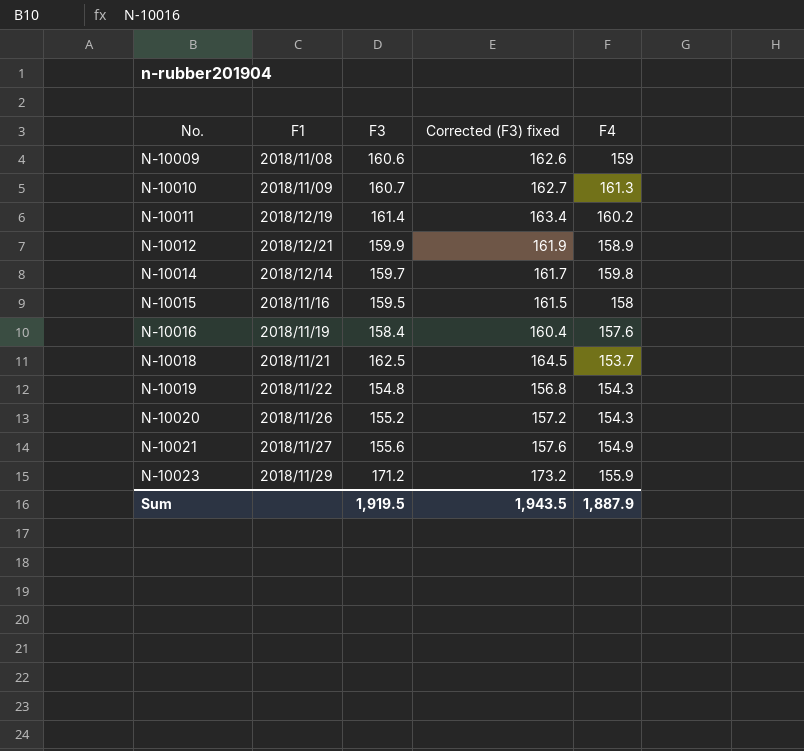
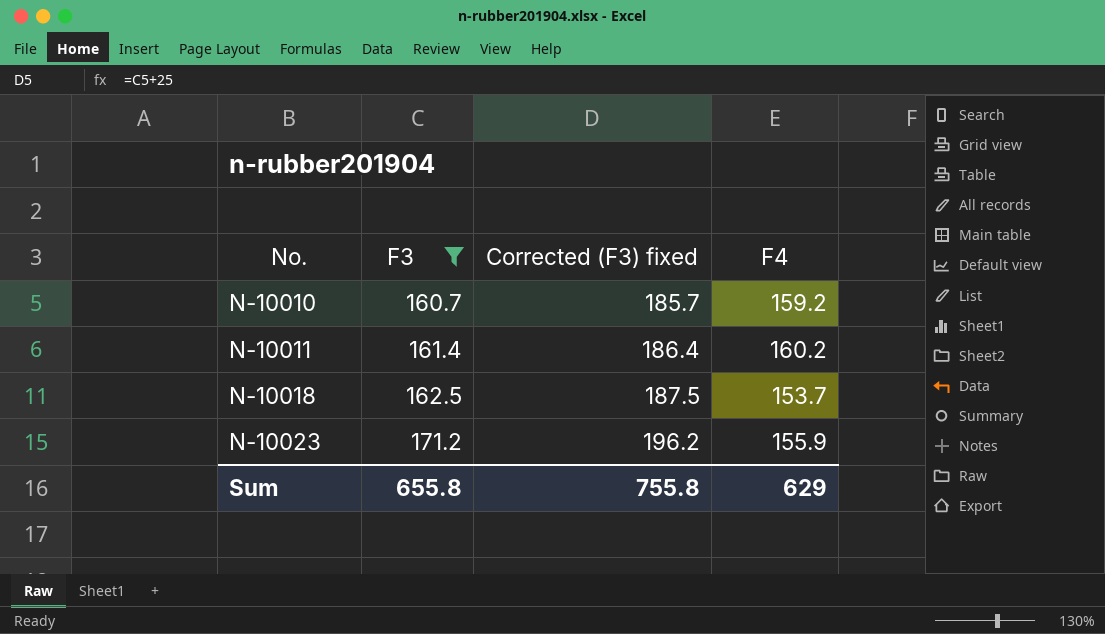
filter: none -> F3 >= 160.7
column F1 | position: 2 -> none
column Corrected (F3) fixed | formula: [F3] + 2 -> [F3] + 25
N-10010 | F4: 161.3 -> 159.2
Sum | F3: 1,919.5 -> 655.8
Sum | Corrected (F3) fixed: 1,943.5 -> 755.8
Sum | F4: 1,887.9 -> 629

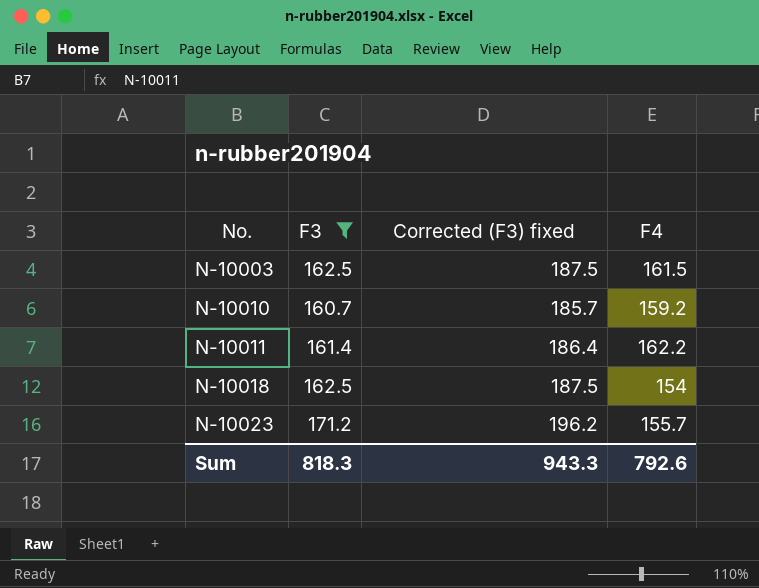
row N-10003: none -> 162.5 | 187.5 | 161.5
N-10011 | F4: 160.2 -> 162.2
N-10018 | F4: 153.7 -> 154
N-10023 | F4: 155.9 -> 155.7
Sum | F3: 655.8 -> 818.3
Sum | Corrected (F3) fixed: 755.8 -> 943.3
Sum | F4: 629 -> 792.6

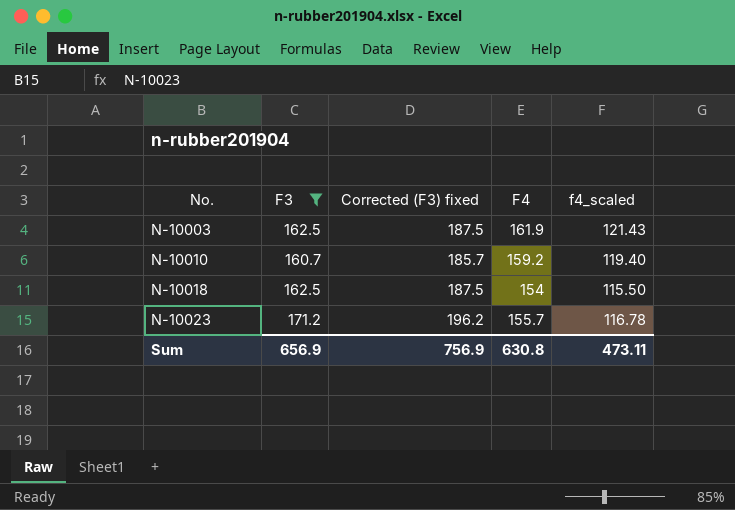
column f4_scaled | formula: none -> [F4] * 0.75
row N-10011: 161.4 | 186.4 | 162.2 -> none
N-10003 | F4: 161.5 -> 161.9
Sum | F3: 818.3 -> 656.9
Sum | Corrected (F3) fixed: 943.3 -> 756.9
Sum | F4: 792.6 -> 630.8

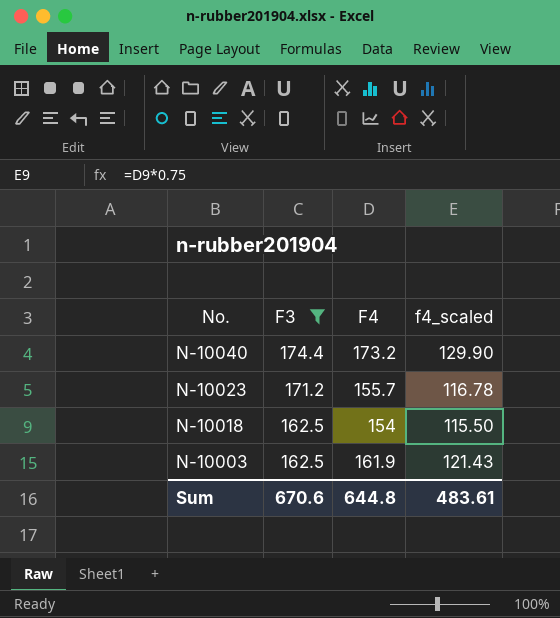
row order: No. ascending -> No. descending
column Corrected (F3) fixed | formula: [F3] + 25 -> none
row N-10010: 160.7 | 185.7 | 159.2 | 119.40 -> none
row N-10040: none -> 174.4 | 173.2 | 129.90
Sum | F3: 656.9 -> 670.6
Sum | F4: 630.8 -> 644.8
Sum | f4_scaled: 473.11 -> 483.61

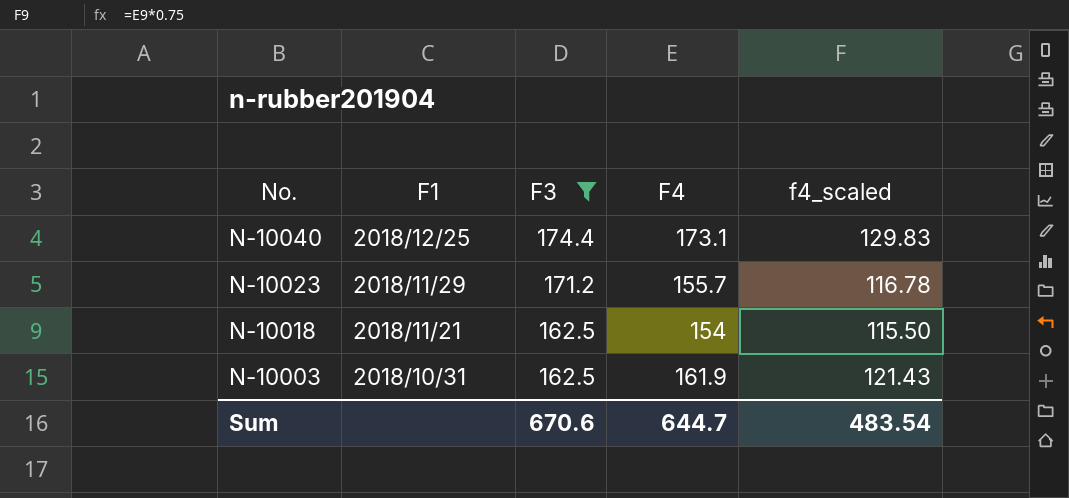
column F1 | position: none -> 2
N-10040 | F4: 173.2 -> 173.1
N-10040 | f4_scaled: 129.90 -> 129.83
Sum | F4: 644.8 -> 644.7
Sum | f4_scaled: 483.61 -> 483.54

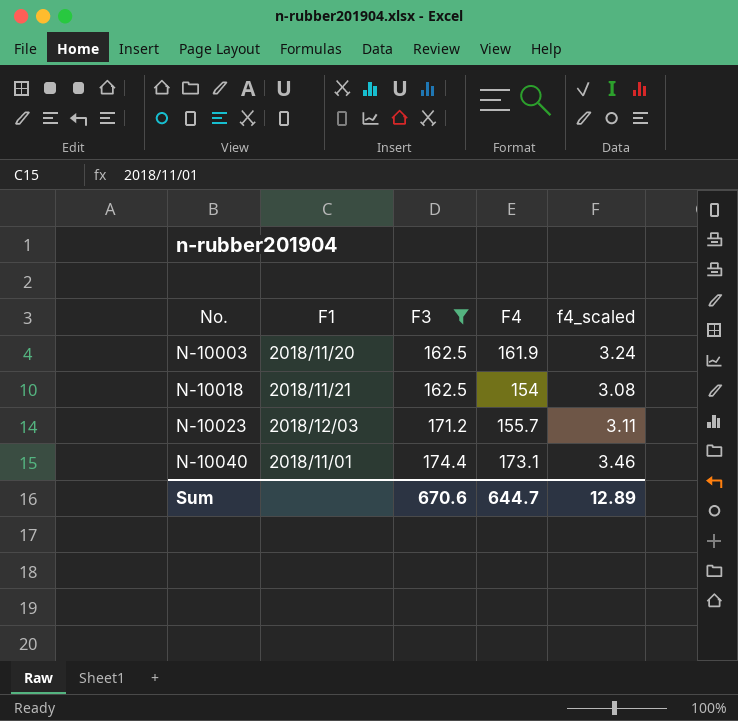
row order: No. descending -> No. ascending
column f4_scaled | formula: [F4] * 0.75 -> [F4] * 0.02
N-10003 | F1: 2018/10/31 -> 2018/11/20
N-10023 | F1: 2018/11/29 -> 2018/12/03
N-10040 | F1: 2018/12/25 -> 2018/11/01
Sum | f4_scaled: 483.54 -> 12.89

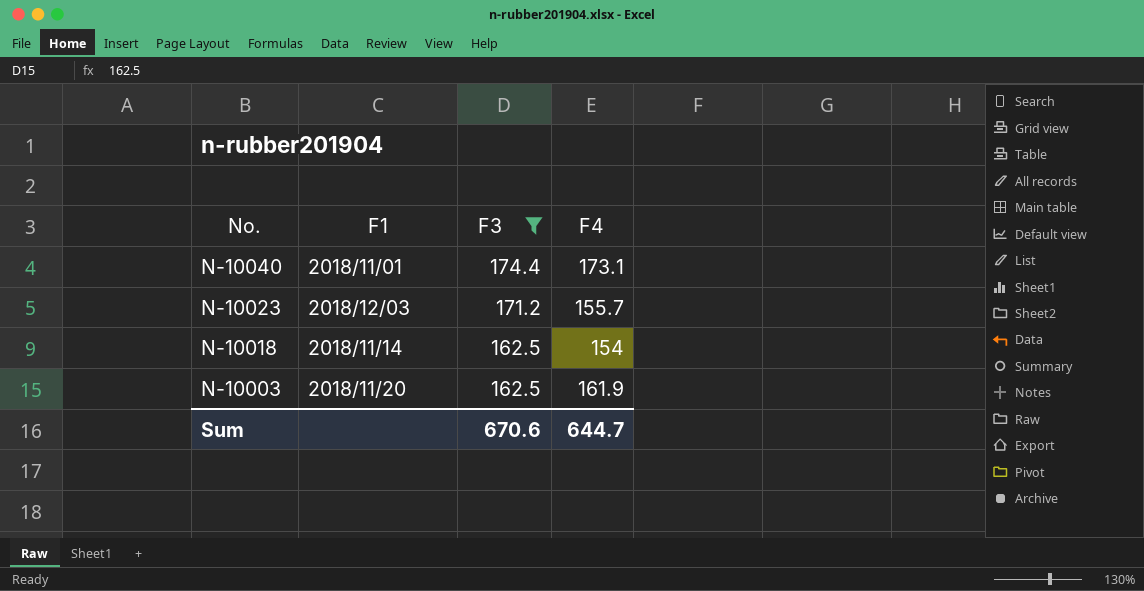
row order: No. ascending -> No. descending
column f4_scaled | formula: [F4] * 0.02 -> none
N-10018 | F1: 2018/11/21 -> 2018/11/14

